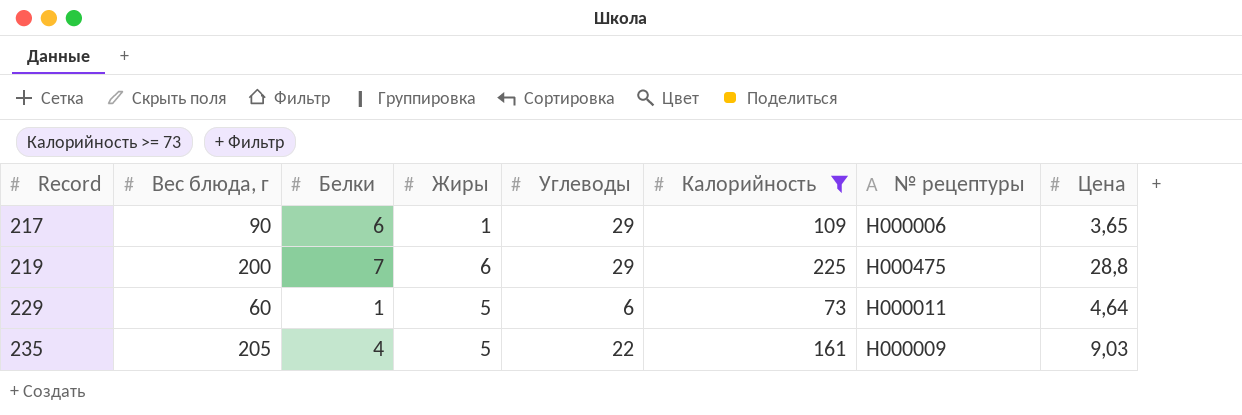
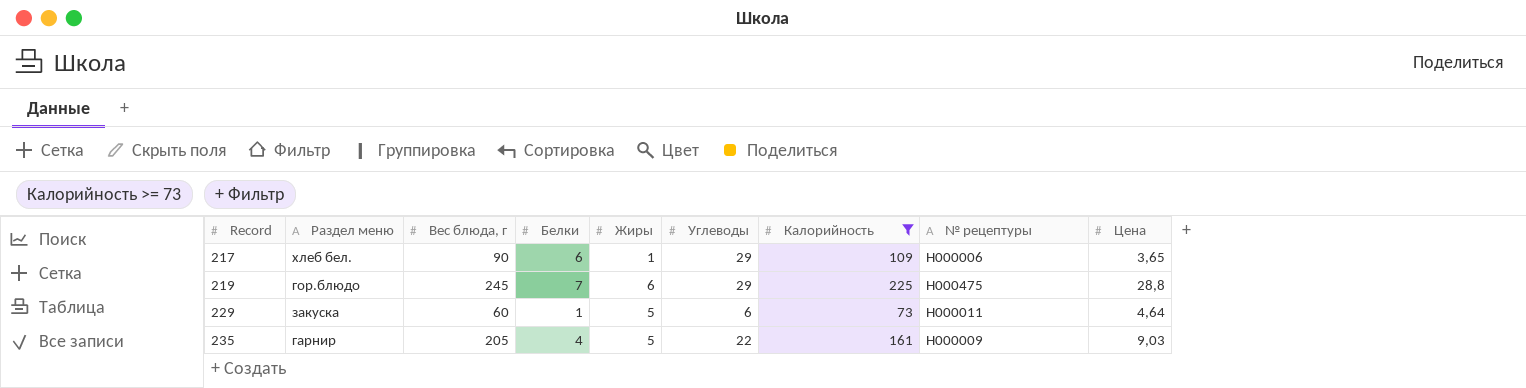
column Раздел меню | position: none -> 2
219 | Вес блюда, г: 200 -> 245

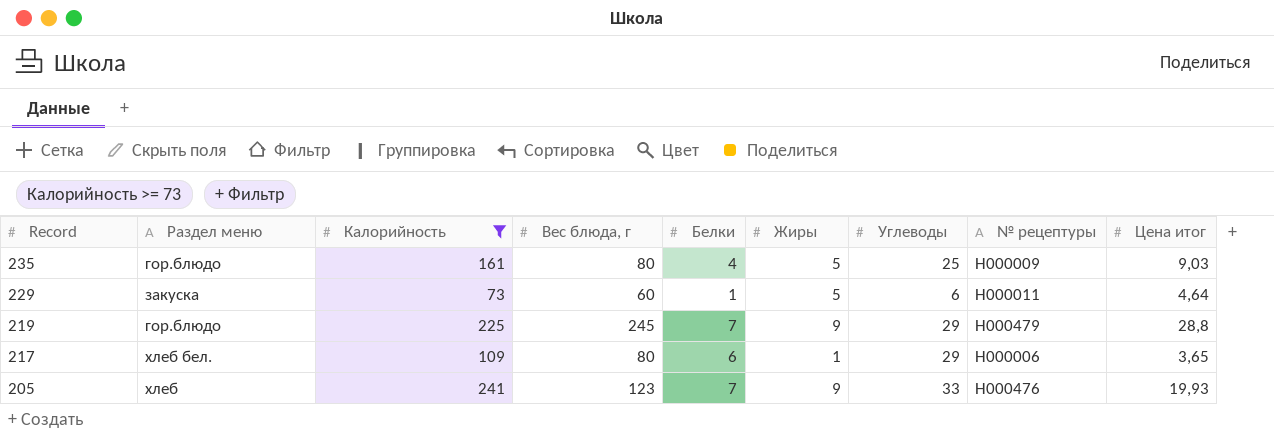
row order: Record ascending -> Record descending
column Калорийность | position: 7 -> 3
column name: Цена -> Цена итог
235 | Раздел меню: гарнир -> гор.блюдо
235 | Вес блюда, г: 205 -> 80
235 | Углеводы: 22 -> 25
219 | Жиры: 6 -> 9
219 | № рецептуры: Н000475 -> Н000479
217 | Вес блюда, г: 90 -> 80
row 205: none -> хлеб | 241 | 123 | 7 | 9 | 33 | Н000476 | 19,93

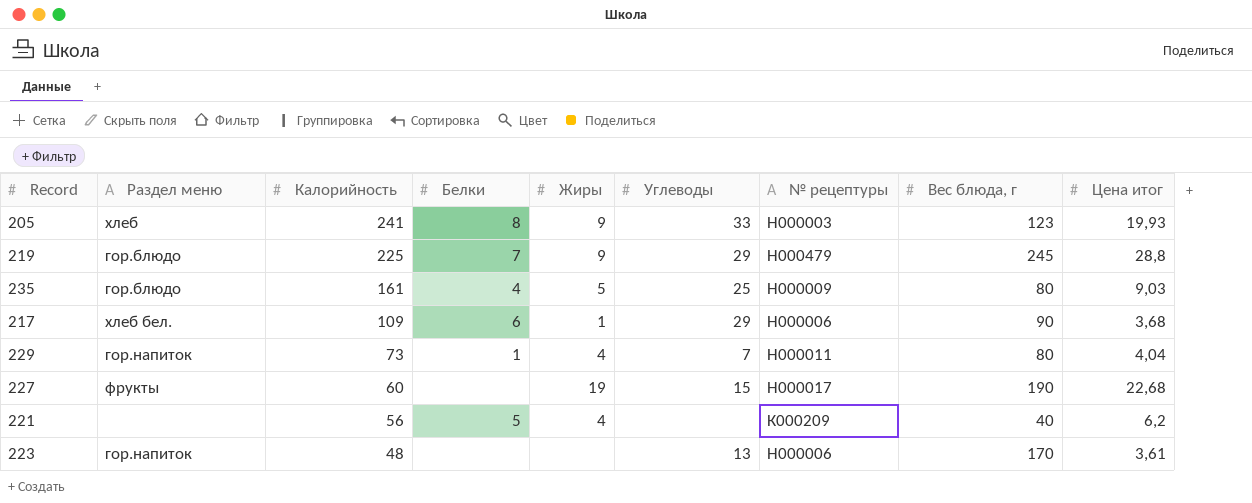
filter: Калорийность >= 73 -> none
row order: Record descending -> Калорийность descending
column Вес блюда, г | position: 4 -> 8
205 | Белки: 7 -> 8
205 | № рецептуры: Н000476 -> Н000003
217 | Вес блюда, г: 80 -> 90
217 | Цена итог: 3,65 -> 3,68
229 | Раздел меню: закуска -> гор.напиток
229 | Жиры: 5 -> 4
229 | Углеводы: 6 -> 7
229 | Вес блюда, г: 60 -> 80
229 | Цена итог: 4,64 -> 4,04

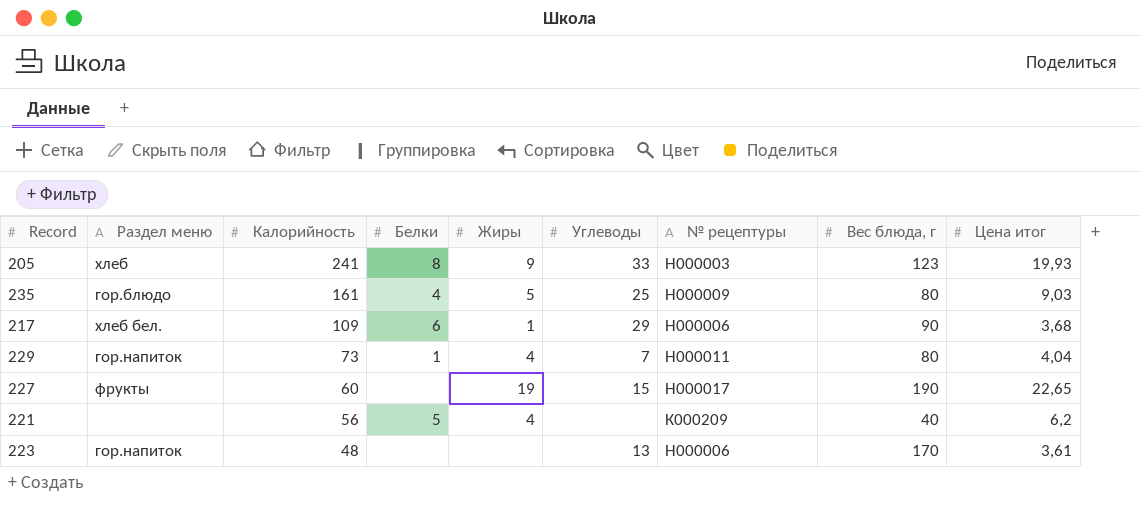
row 219: гор.блюдо | 225 | 7 | 9 | 29 | Н000479 | 245 | 28,8 -> none
227 | Цена итог: 22,68 -> 22,65

